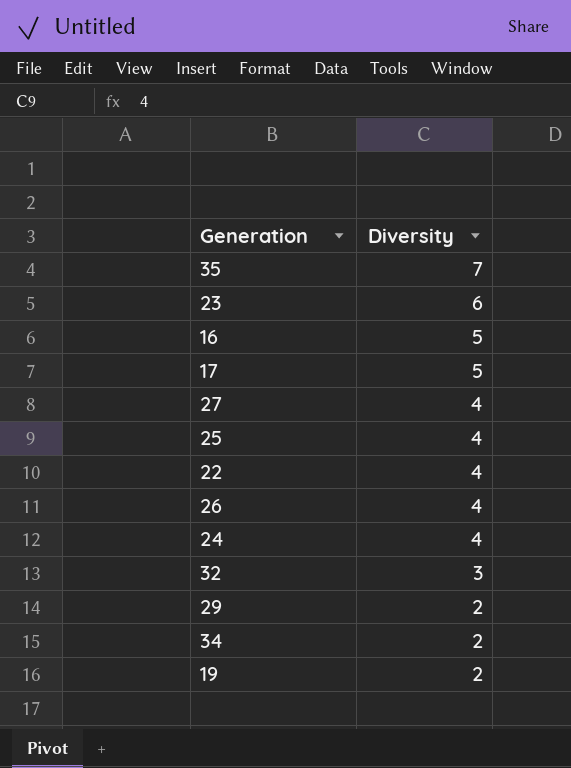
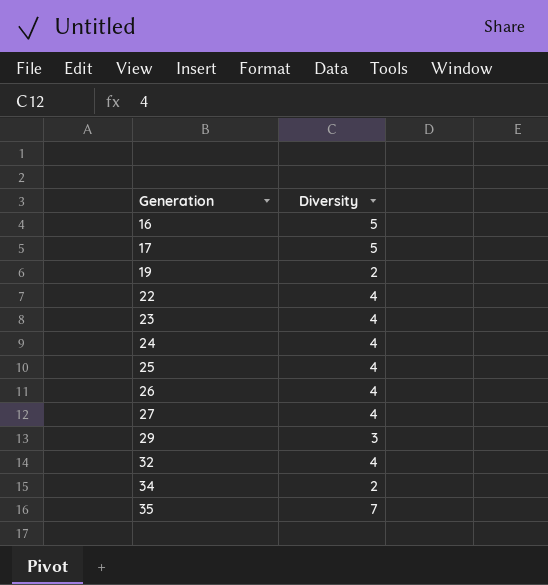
row order: Diversity descending -> Generation ascending
23 | Diversity: 6 -> 4
29 | Diversity: 2 -> 3
32 | Diversity: 3 -> 4

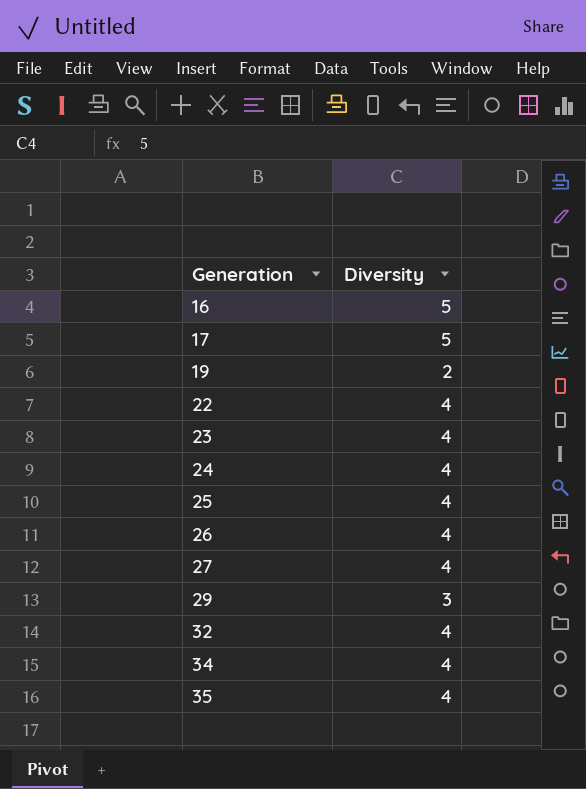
34 | Diversity: 2 -> 4
35 | Diversity: 7 -> 4

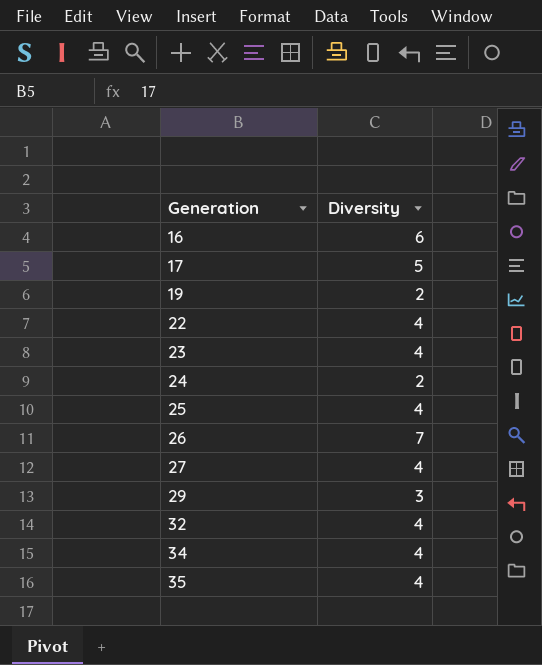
16 | Diversity: 5 -> 6
24 | Diversity: 4 -> 2
26 | Diversity: 4 -> 7

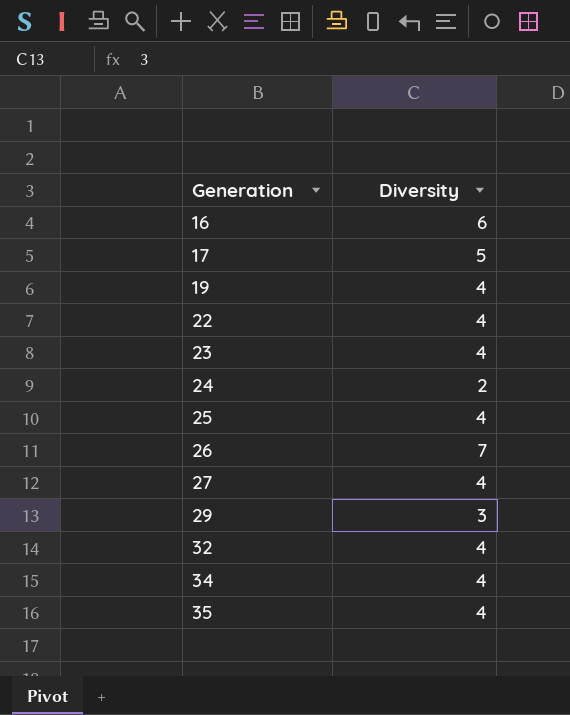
19 | Diversity: 2 -> 4

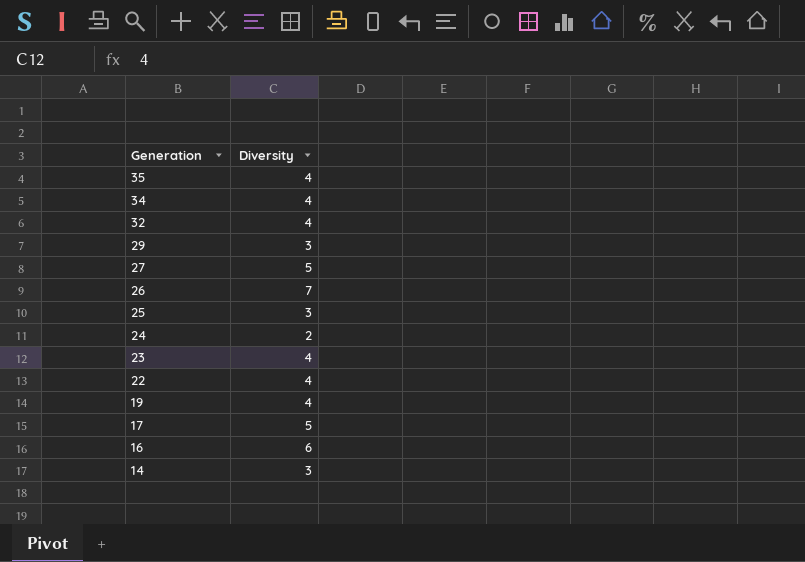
row order: Generation ascending -> Generation descending
27 | Diversity: 4 -> 5
25 | Diversity: 4 -> 3
row 14: none -> 3

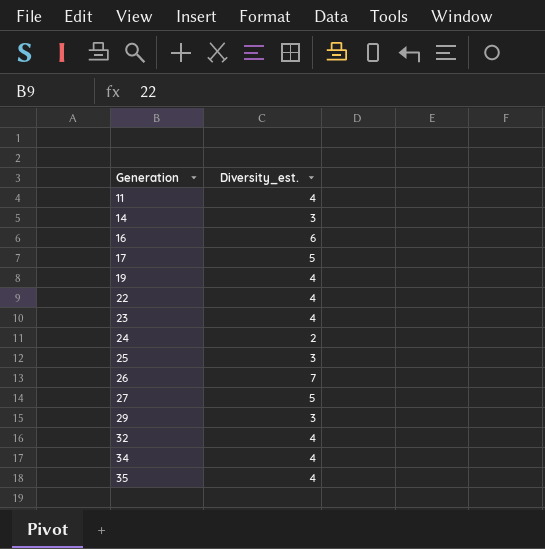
row order: Generation descending -> Generation ascending
column name: Diversity -> Diversity_est.
row 11: none -> 4

